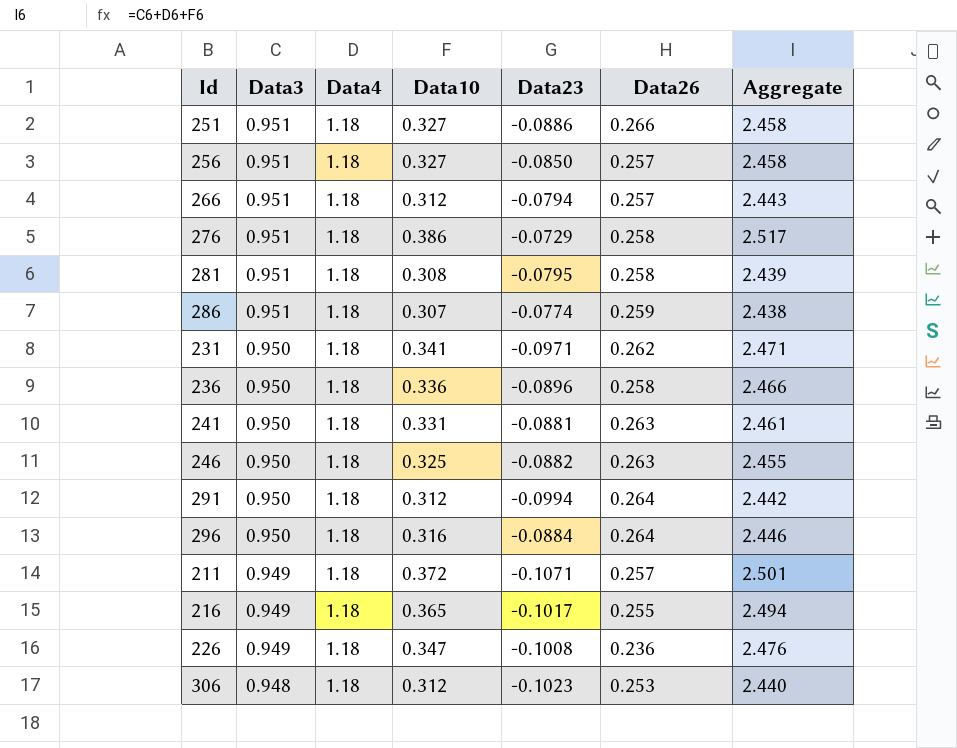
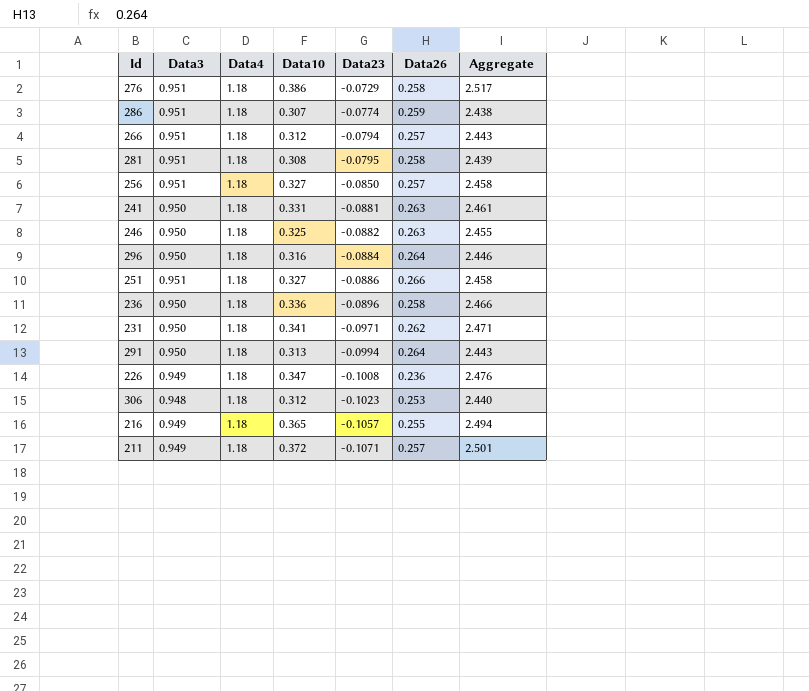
row order: Data3 descending -> Data23 descending
291 | Data10: 0.312 -> 0.313
291 | Aggregate: 2.442 -> 2.443
216 | Data23: -0.1017 -> -0.1057

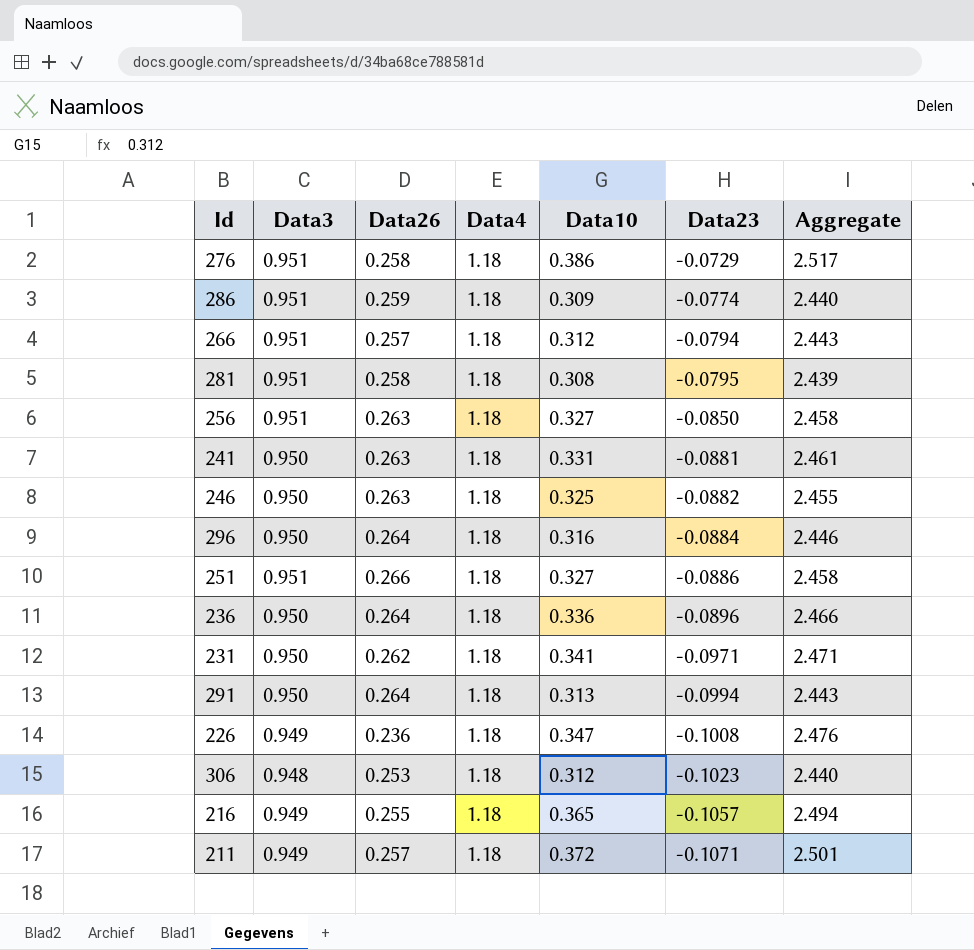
column Data26 | position: 6 -> 3
286 | Data10: 0.307 -> 0.309
286 | Aggregate: 2.438 -> 2.440
256 | Data26: 0.257 -> 0.263
236 | Data26: 0.258 -> 0.264

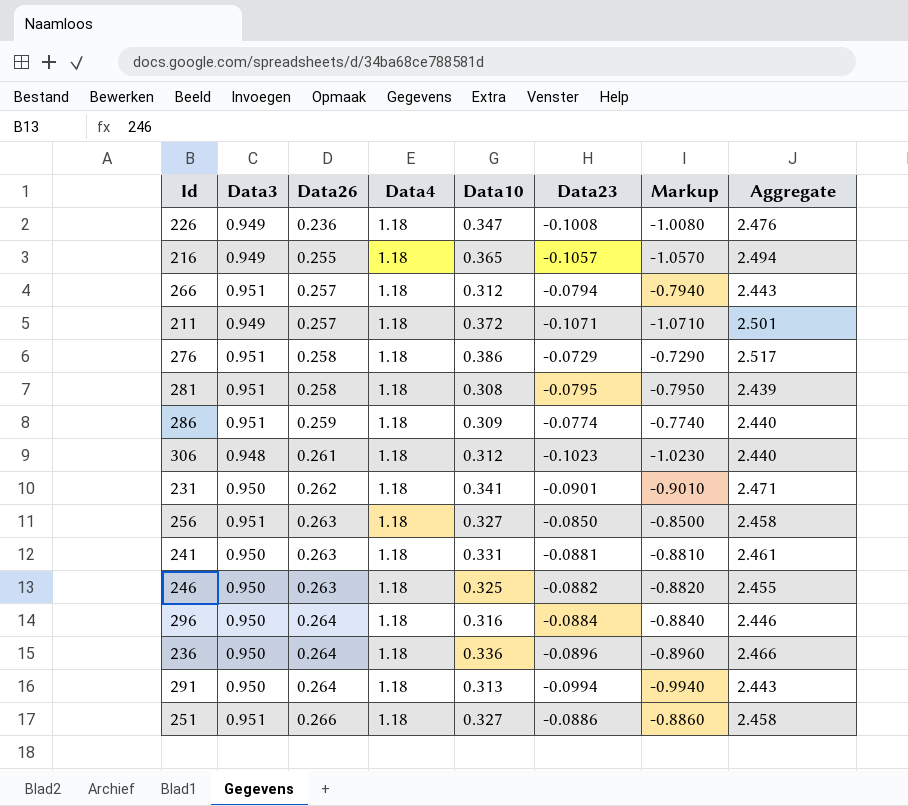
row order: Data23 descending -> Data26 ascending
column Markup | formula: none -> [Data23] * 10
306 | Data26: 0.253 -> 0.261
231 | Data23: -0.0971 -> -0.0901

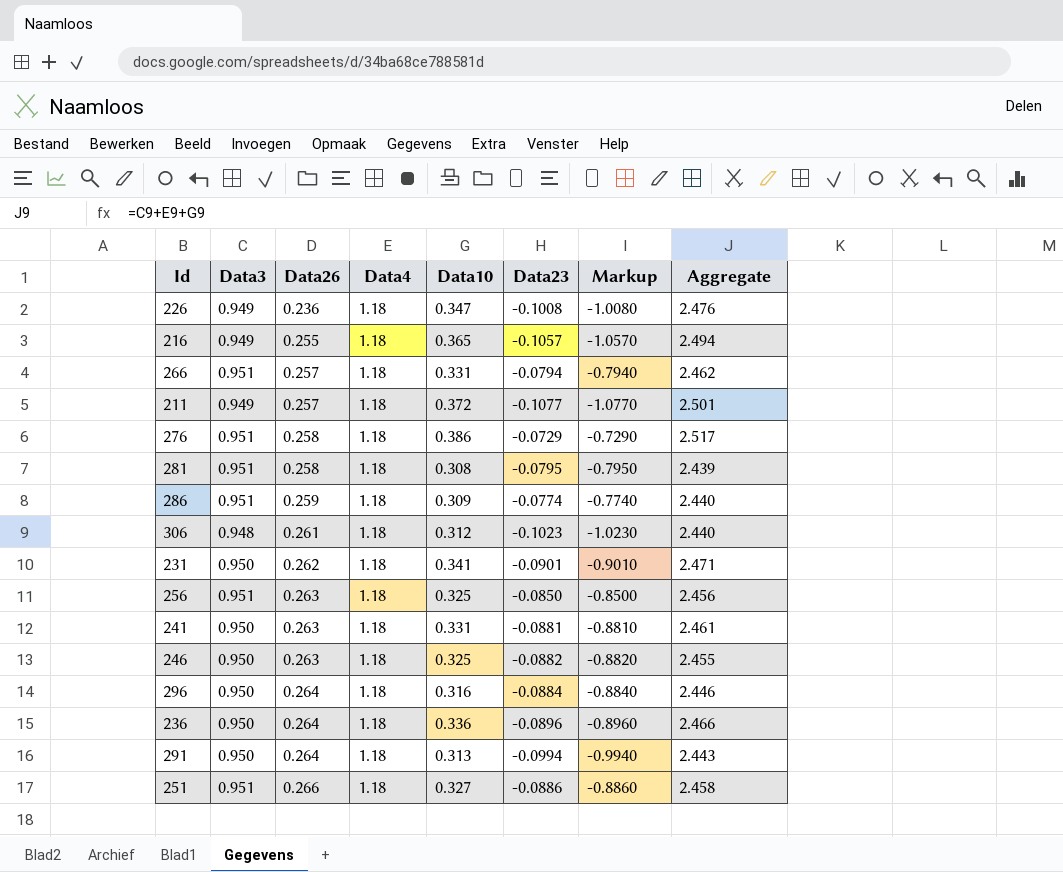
266 | Data10: 0.312 -> 0.331
266 | Aggregate: 2.443 -> 2.462
211 | Data23: -0.1071 -> -0.1077
211 | Markup: -1.0710 -> -1.0770
256 | Data10: 0.327 -> 0.325
256 | Aggregate: 2.458 -> 2.456

